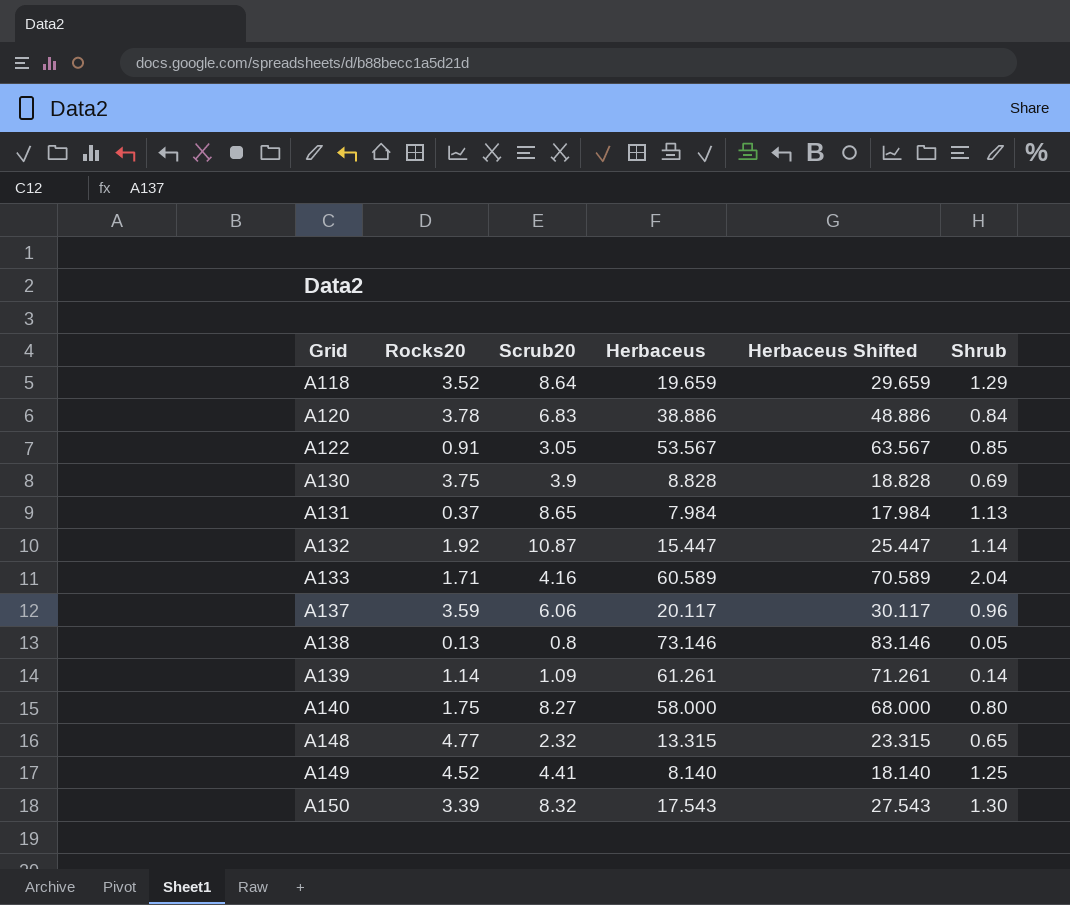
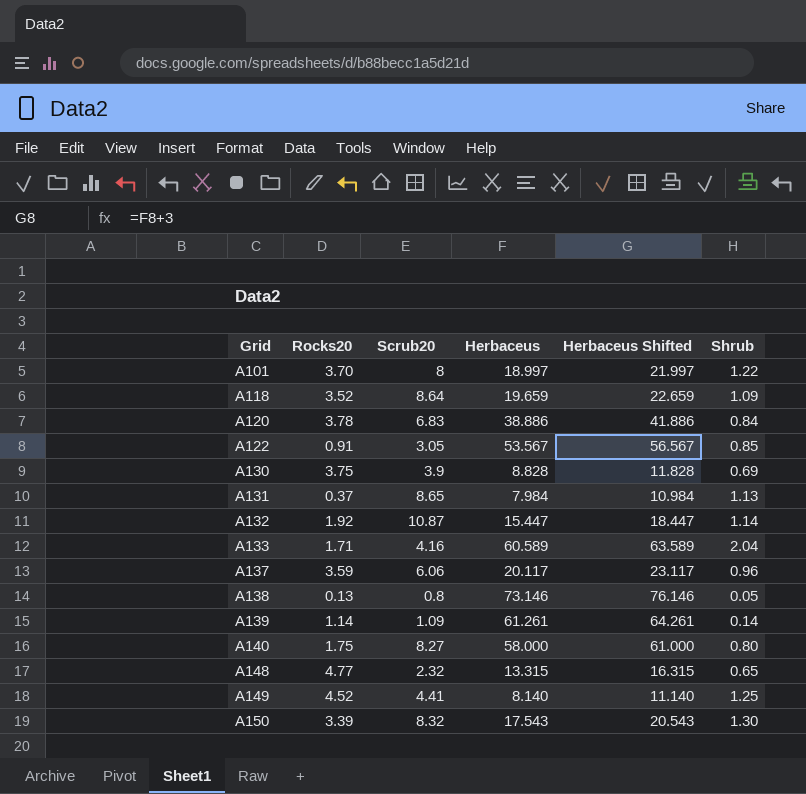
column Herbaceus Shifted | formula: [Herbaceus] + 10 -> [Herbaceus] + 3
row A101: none -> 3.70 | 8 | 18.997 | 21.997 | 1.22
A118 | Shrub: 1.29 -> 1.09

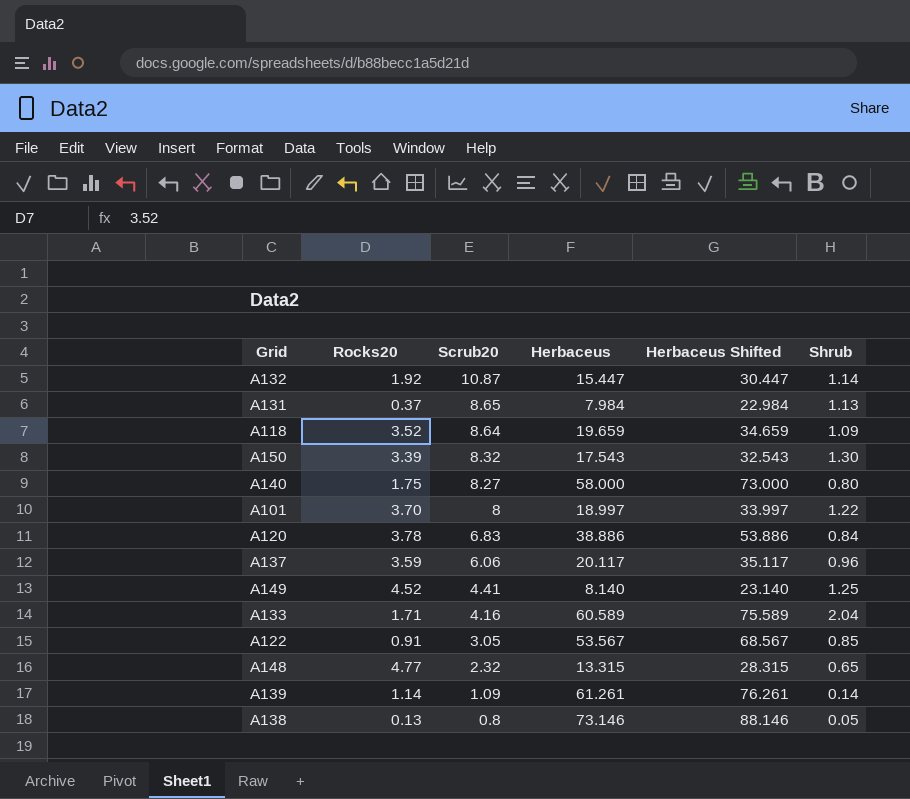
row order: Grid ascending -> Scrub20 descending
column Herbaceus Shifted | formula: [Herbaceus] + 3 -> [Herbaceus] + 15
row A130: 3.75 | 3.9 | 8.828 | 11.828 | 0.69 -> none

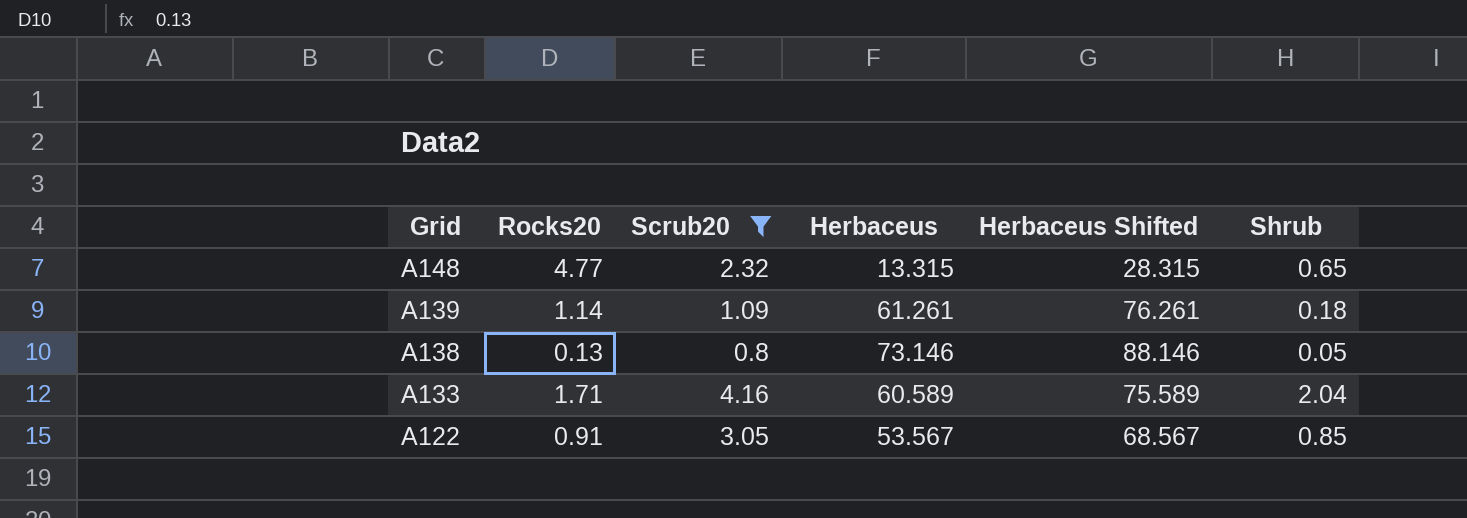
filter: none -> Scrub20 <= 4.16
row order: Scrub20 descending -> Grid descending
A139 | Shrub: 0.14 -> 0.18

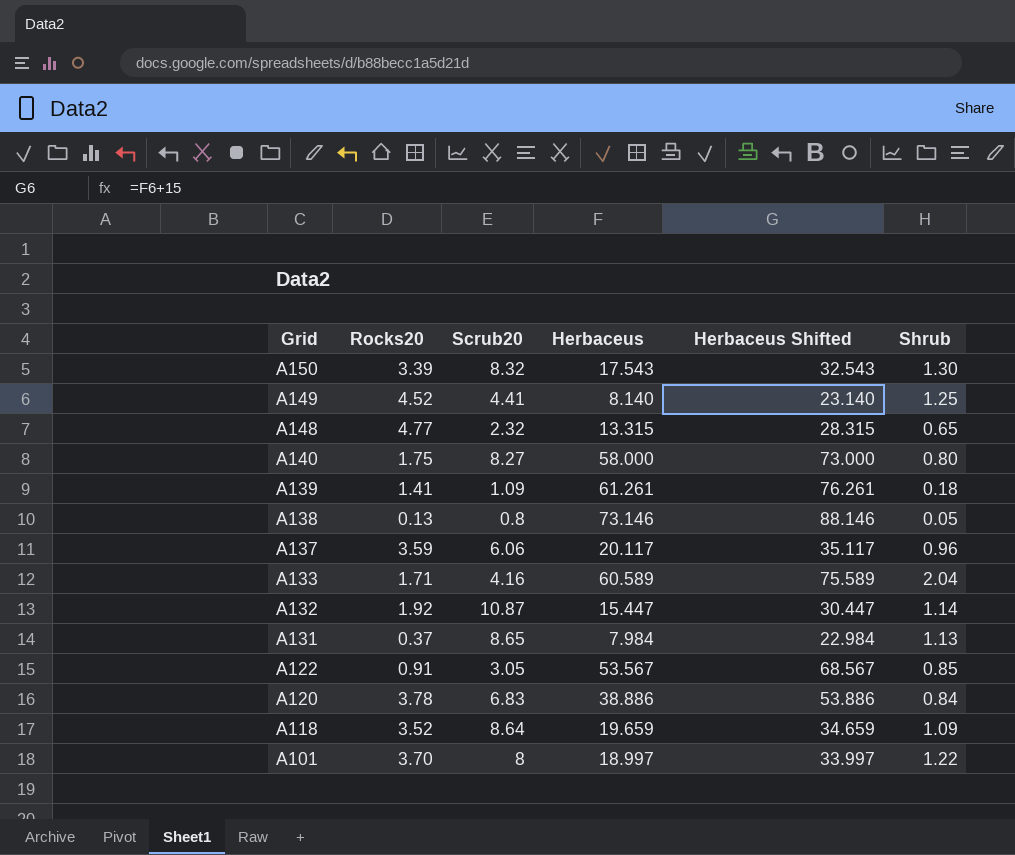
filter: Scrub20 <= 4.16 -> none
A139 | Rocks20: 1.14 -> 1.41

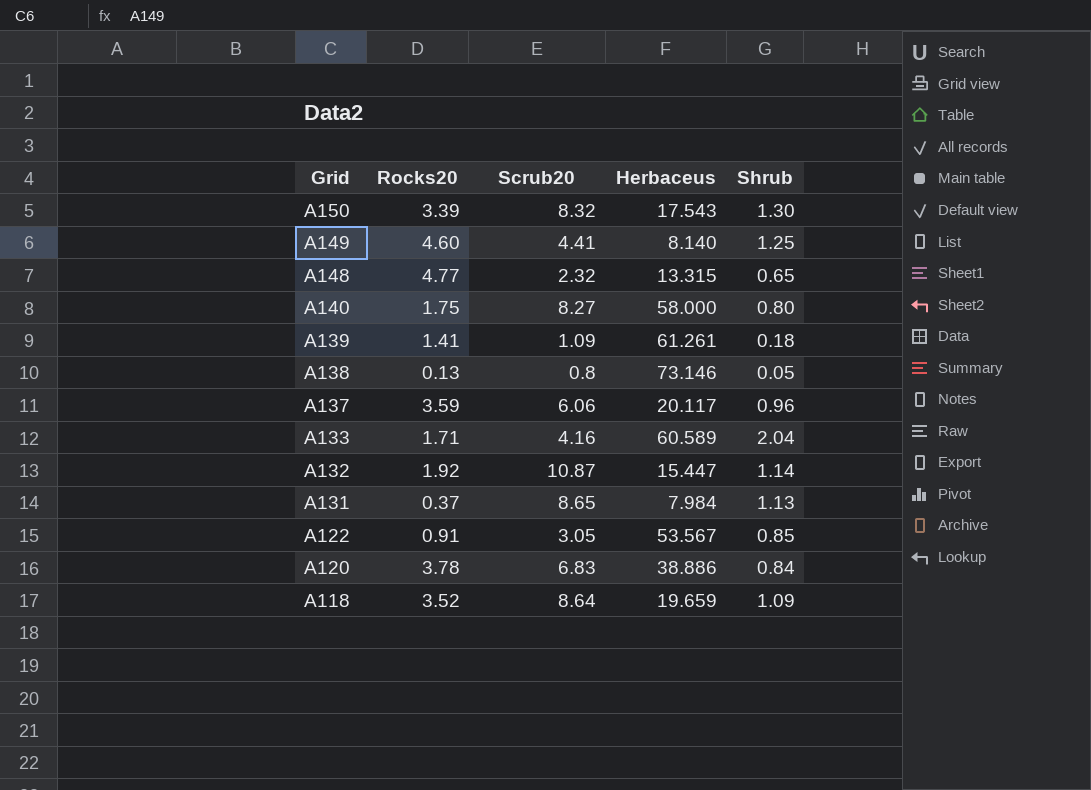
column Herbaceus Shifted | formula: [Herbaceus] + 15 -> none
row A101: 3.70 | 8 | 18.997 | 33.997 | 1.22 -> none
A149 | Rocks20: 4.52 -> 4.60

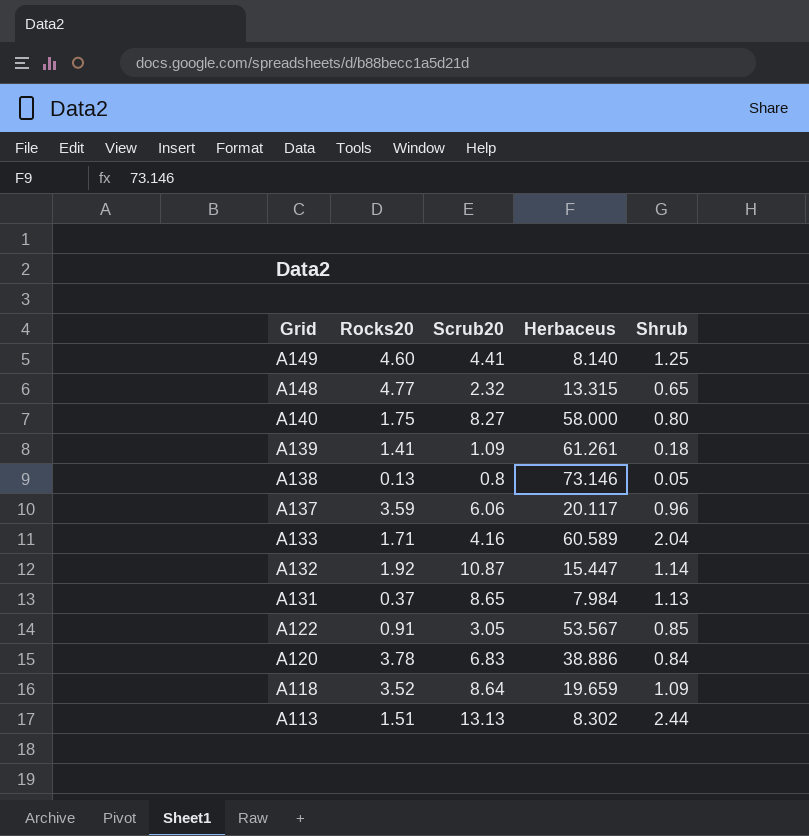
row A150: 3.39 | 8.32 | 17.543 | 1.30 -> none
row A113: none -> 1.51 | 13.13 | 8.302 | 2.44

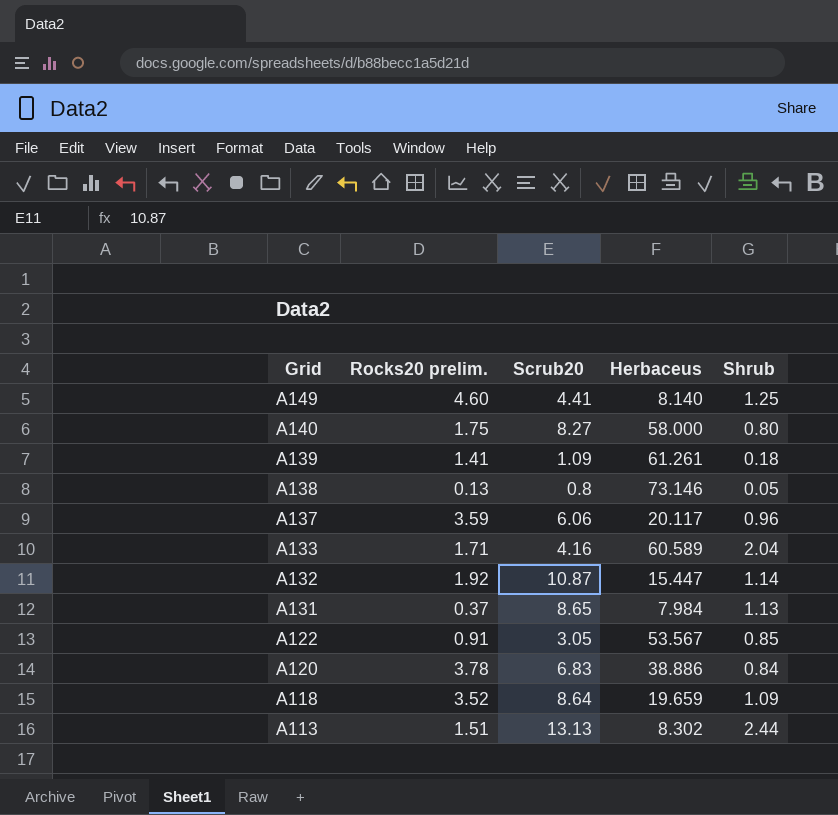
column name: Rocks20 -> Rocks20 prelim.
row A148: 4.77 | 2.32 | 13.315 | 0.65 -> none

